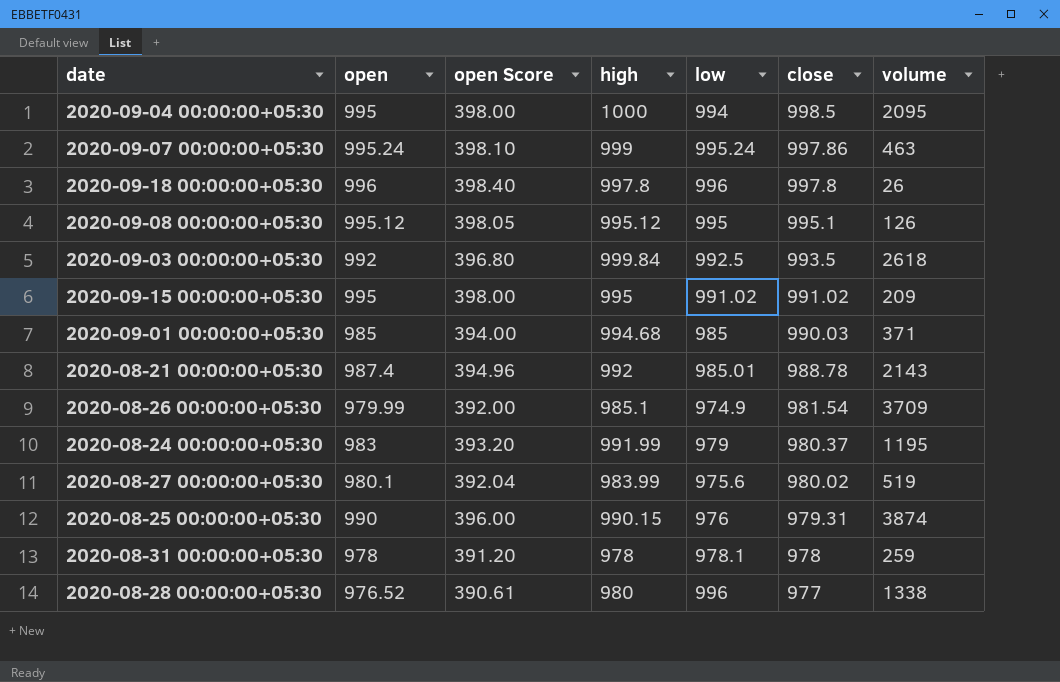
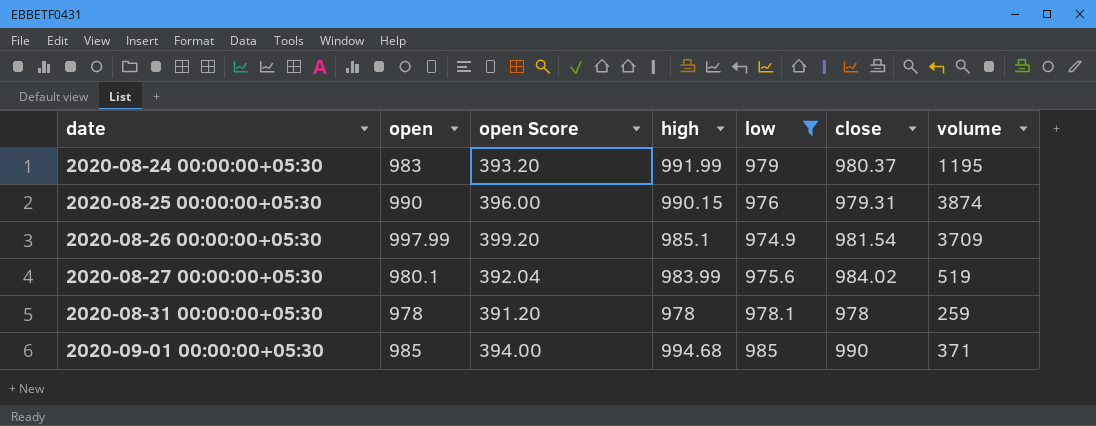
filter: none -> low <= 985
row order: close descending -> date ascending
2020-08-26 00:00:00+05:30 | open: 979.99 -> 997.99
2020-08-26 00:00:00+05:30 | open Score: 392.00 -> 399.20
2020-08-27 00:00:00+05:30 | close: 980.02 -> 984.02
2020-09-01 00:00:00+05:30 | close: 990.03 -> 990

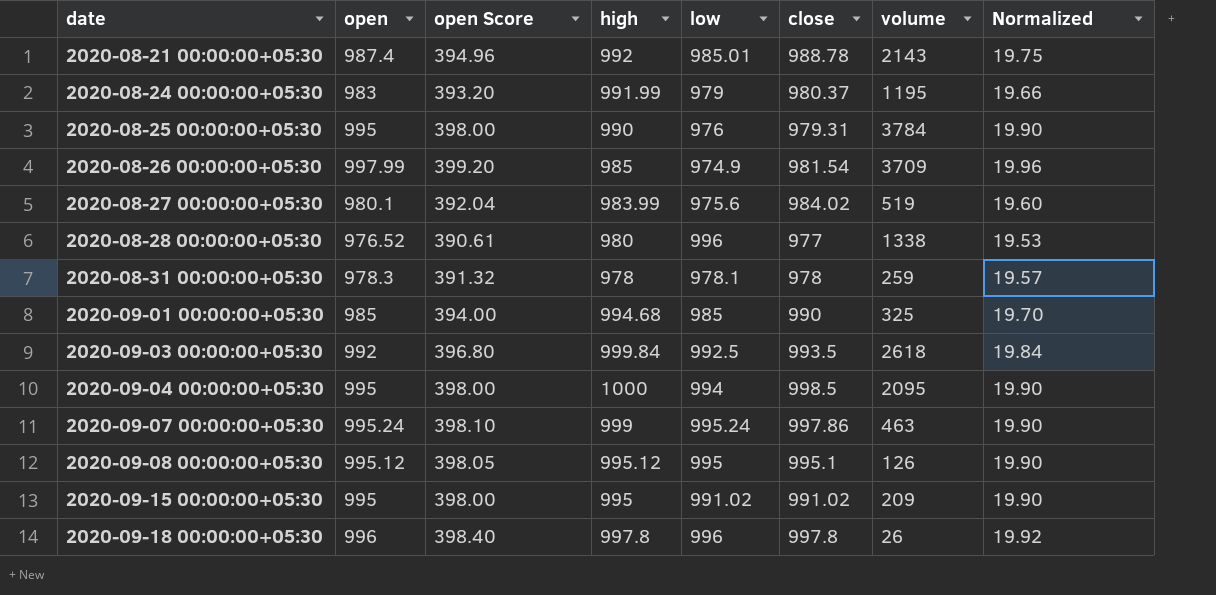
filter: low <= 985 -> none
column Normalized | formula: none -> [open] * 0.02
2020-08-25 00:00:00+05:30 | open: 990 -> 995
2020-08-25 00:00:00+05:30 | open Score: 396.00 -> 398.00
2020-08-25 00:00:00+05:30 | high: 990.15 -> 990
2020-08-25 00:00:00+05:30 | volume: 3874 -> 3784
2020-08-26 00:00:00+05:30 | high: 985.1 -> 985
2020-08-31 00:00:00+05:30 | open: 978 -> 978.3
2020-08-31 00:00:00+05:30 | open Score: 391.20 -> 391.32
2020-09-01 00:00:00+05:30 | volume: 371 -> 325

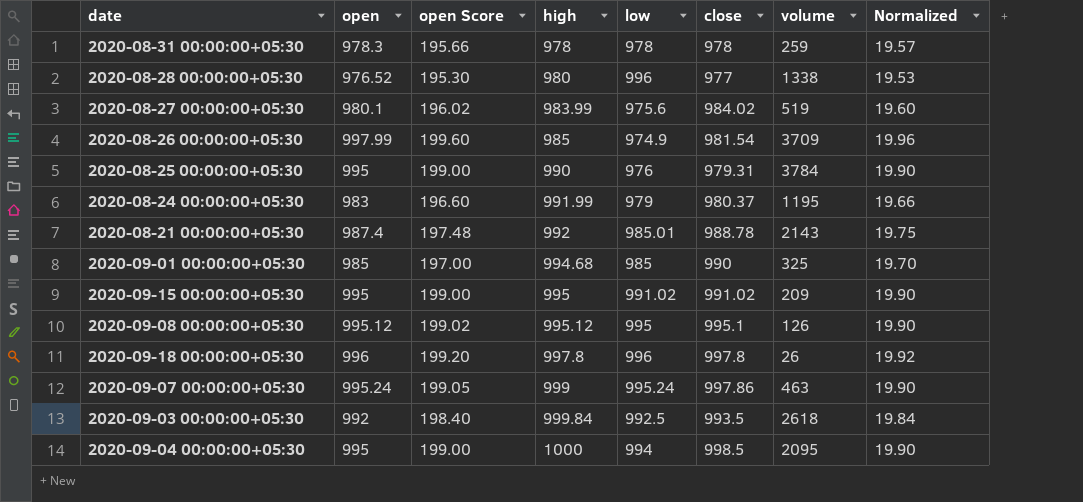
row order: date ascending -> high ascending
column open Score | formula: [open] * 0.4 -> [open] * 0.2
2020-08-31 00:00:00+05:30 | low: 978.1 -> 978

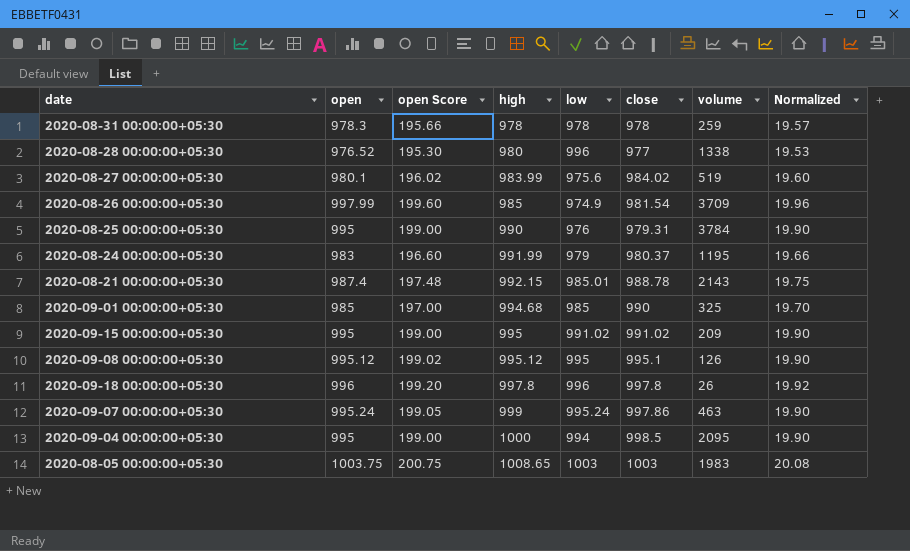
row 2020-09-03 00:00:00+05:30: 992 | 198.40 | 999.84 | 992.5 | 993.5 | 2618 | 19.84 -> none
2020-08-21 00:00:00+05:30 | high: 992 -> 992.15
row 2020-08-05 00:00:00+05:30: none -> 1003.75 | 200.75 | 1008.65 | 1003 | 1003 | 1983 | 20.08

